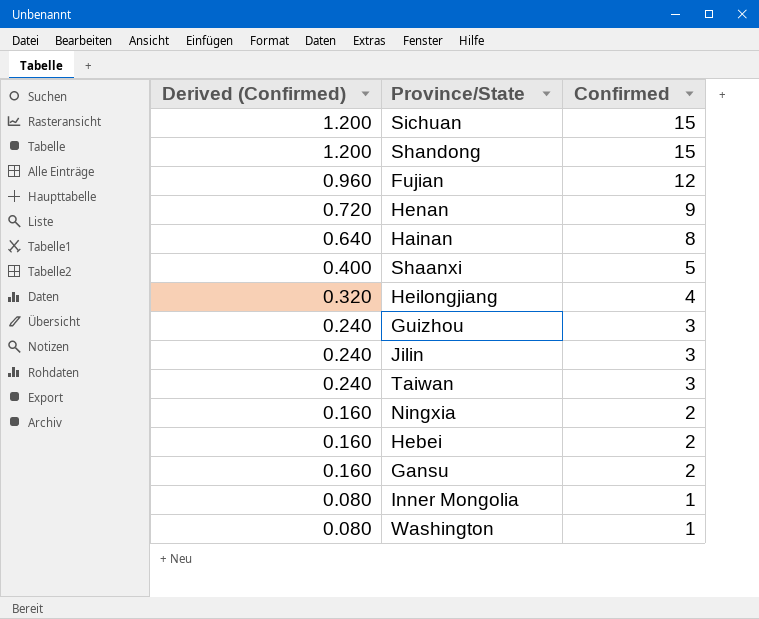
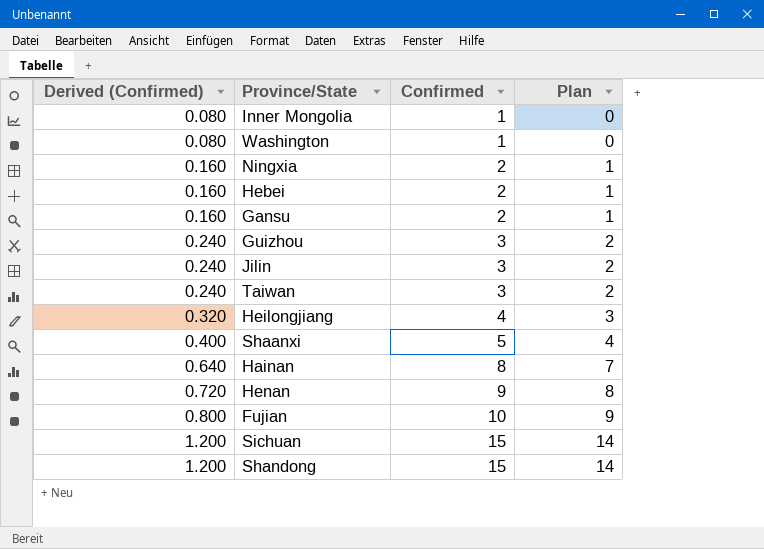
row order: Derived (Confirmed) descending -> Derived (Confirmed) ascending
column Plan | formula: none -> [Confirmed] - 1
Fujian | Derived (Confirmed): 0.960 -> 0.800
Fujian | Confirmed: 12 -> 10

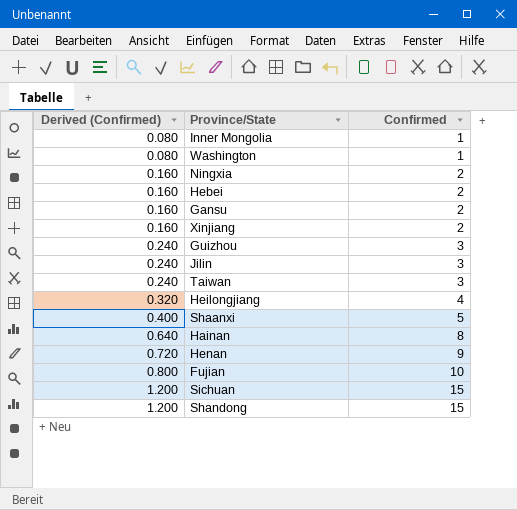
column Plan | formula: [Confirmed] - 1 -> none
row Xinjiang: none -> 0.160 | 2

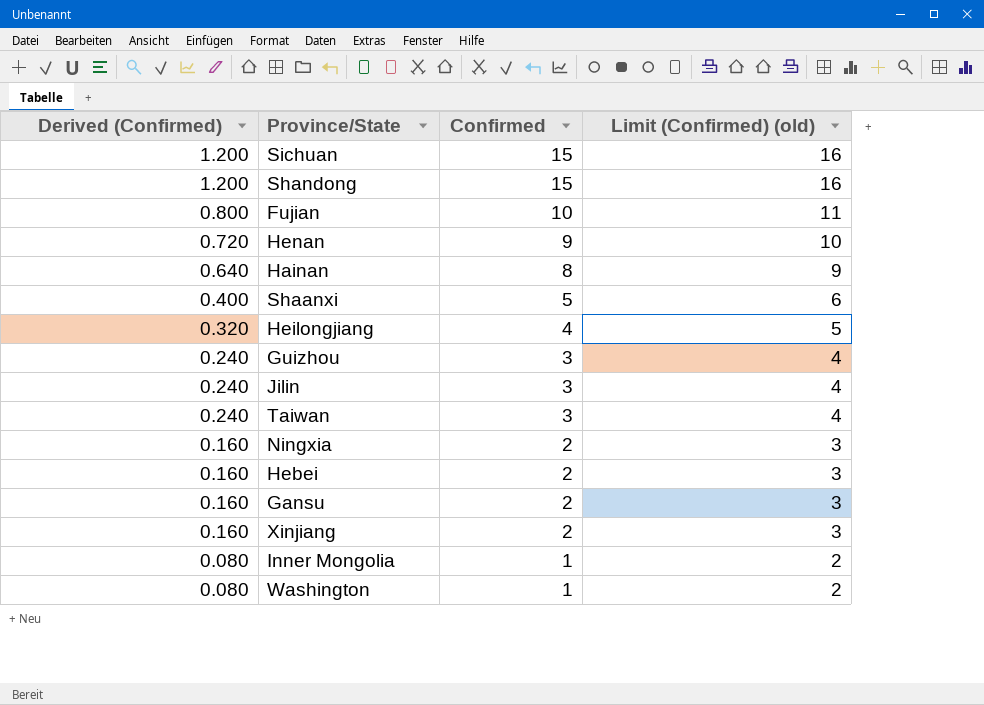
row order: Derived (Confirmed) ascending -> Derived (Confirmed) descending
column Limit (Confirmed) (old) | formula: none -> [Confirmed] + 1

